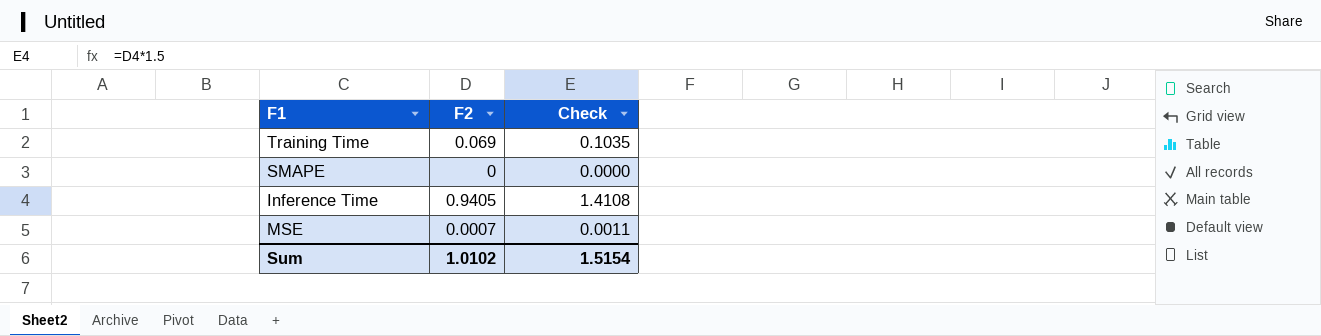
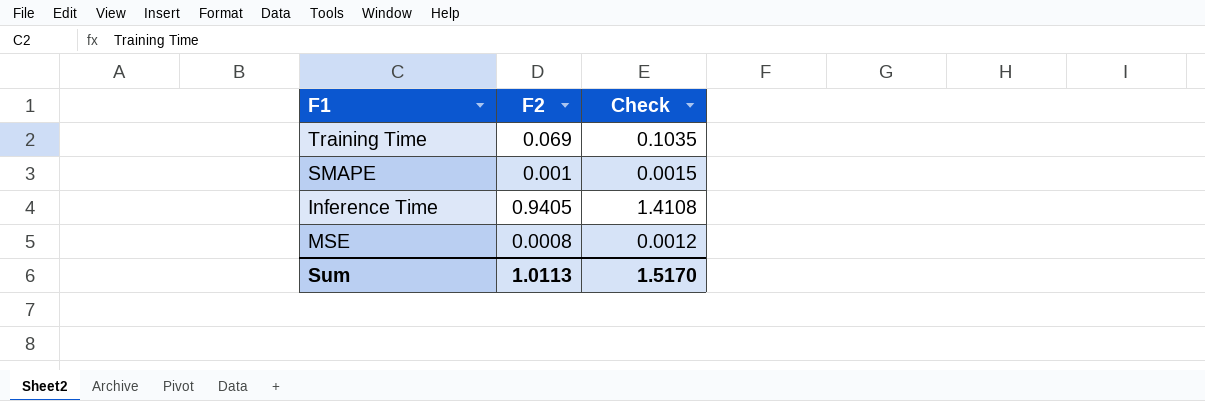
SMAPE | F2: 0 -> 0.001
SMAPE | Check: 0.0000 -> 0.0015
MSE | F2: 0.0007 -> 0.0008
MSE | Check: 0.0011 -> 0.0012
Sum | F2: 1.0102 -> 1.0113
Sum | Check: 1.5154 -> 1.5170

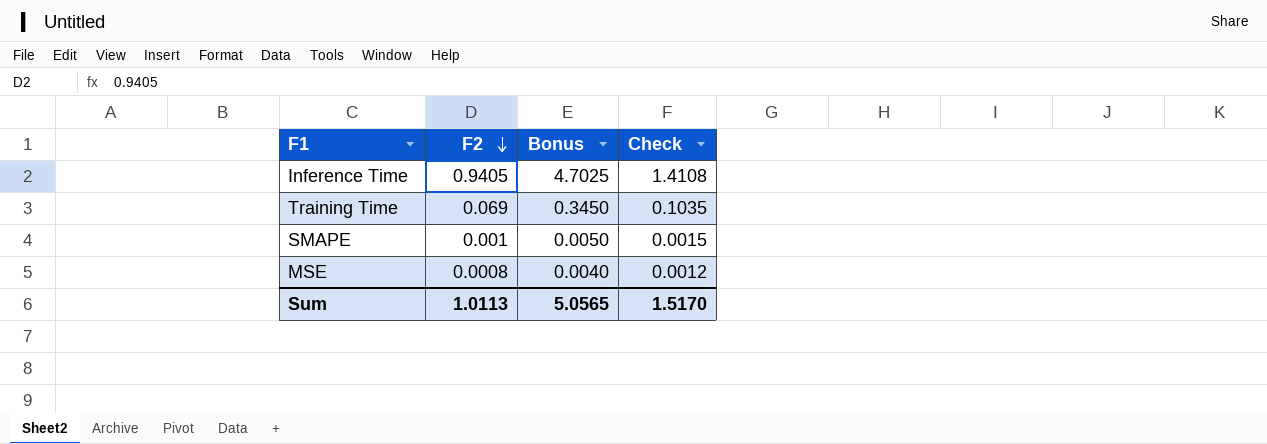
row order: none -> F2 descending
column Bonus | formula: none -> [F2] * 5

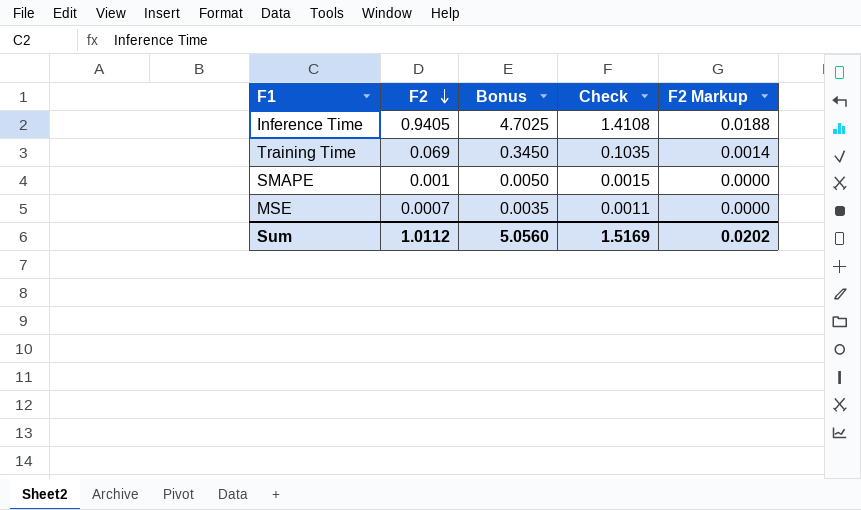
column F2 Markup | formula: none -> [F2] * 0.02
MSE | F2: 0.0008 -> 0.0007
MSE | Bonus: 0.0040 -> 0.0035
MSE | Check: 0.0012 -> 0.0011
Sum | F2: 1.0113 -> 1.0112
Sum | Bonus: 5.0565 -> 5.0560
Sum | Check: 1.5170 -> 1.5169

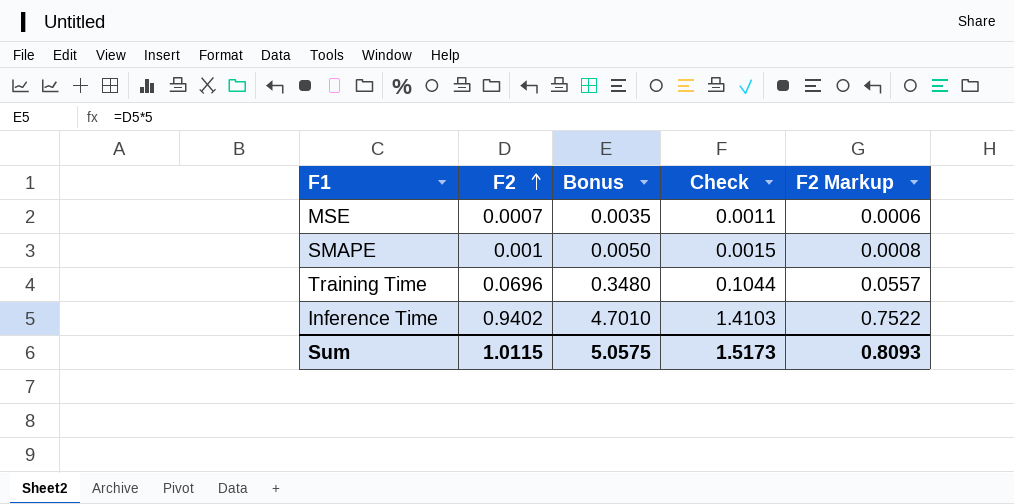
row order: F2 descending -> F2 ascending
column F2 Markup | formula: [F2] * 0.02 -> [F2] * 0.8
Training Time | F2: 0.069 -> 0.0696
Training Time | Bonus: 0.3450 -> 0.3480
Training Time | Check: 0.1035 -> 0.1044
Inference Time | F2: 0.9405 -> 0.9402
Inference Time | Bonus: 4.7025 -> 4.7010
Inference Time | Check: 1.4108 -> 1.4103
Sum | F2: 1.0112 -> 1.0115
Sum | Bonus: 5.0560 -> 5.0575
Sum | Check: 1.5169 -> 1.5173
Sum | F2 Markup: 0.0202 -> 0.8093

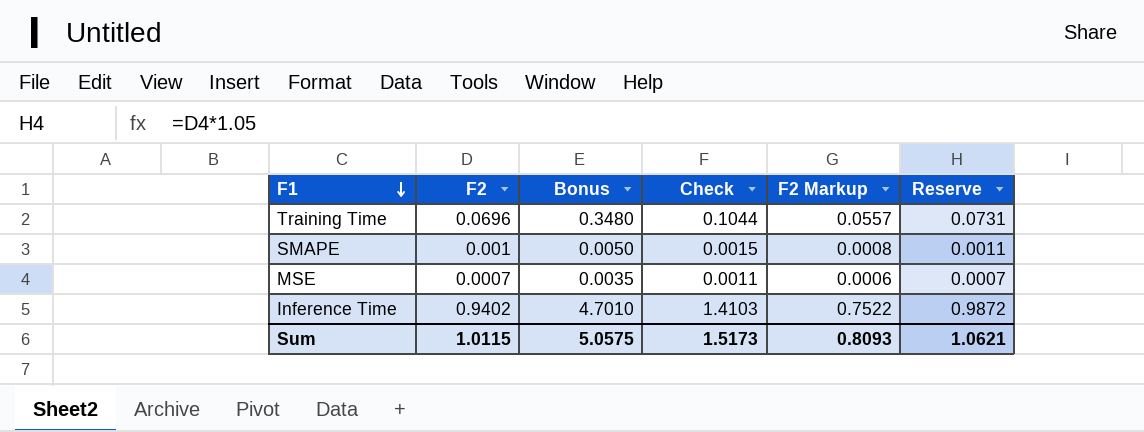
row order: F2 ascending -> F1 descending
column Reserve | formula: none -> [F2] * 1.05

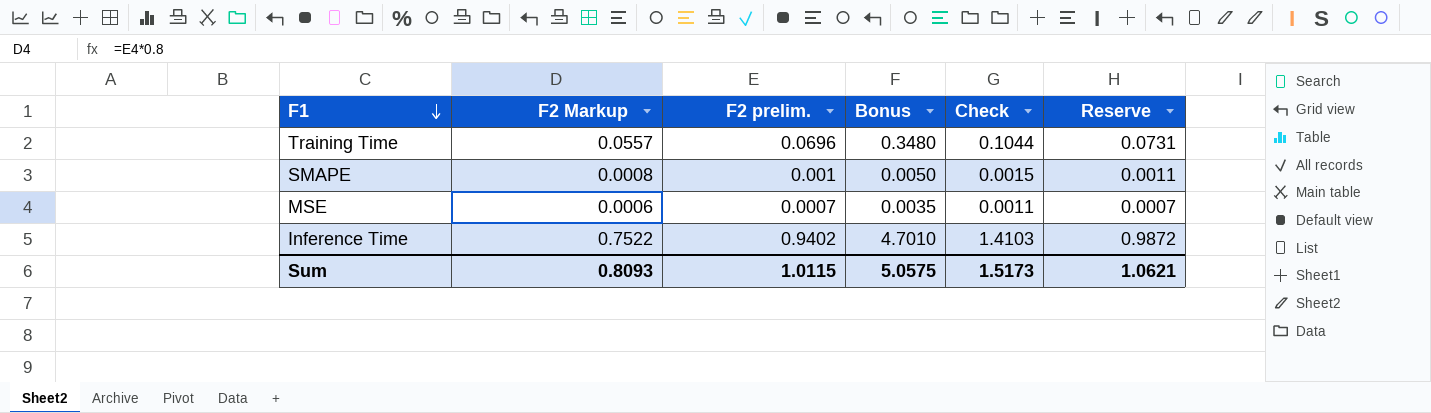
column F2 Markup | position: 5 -> 2
column name: F2 -> F2 prelim.

